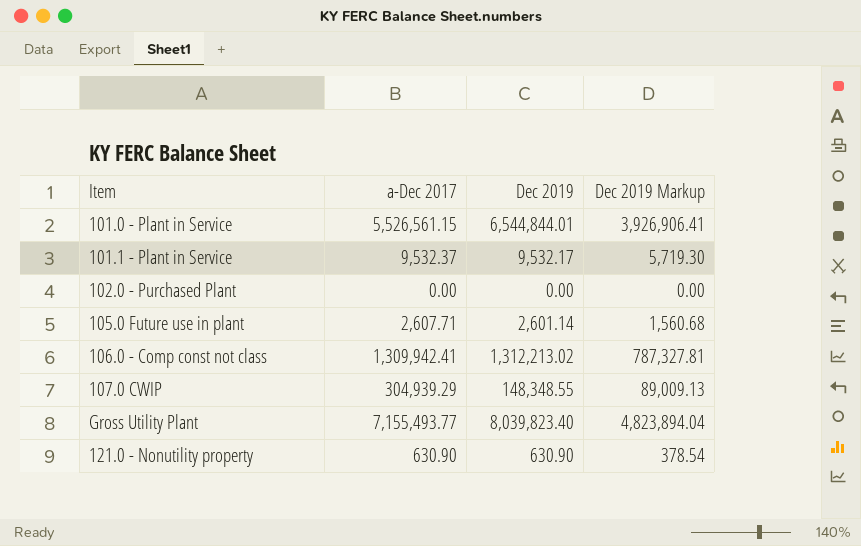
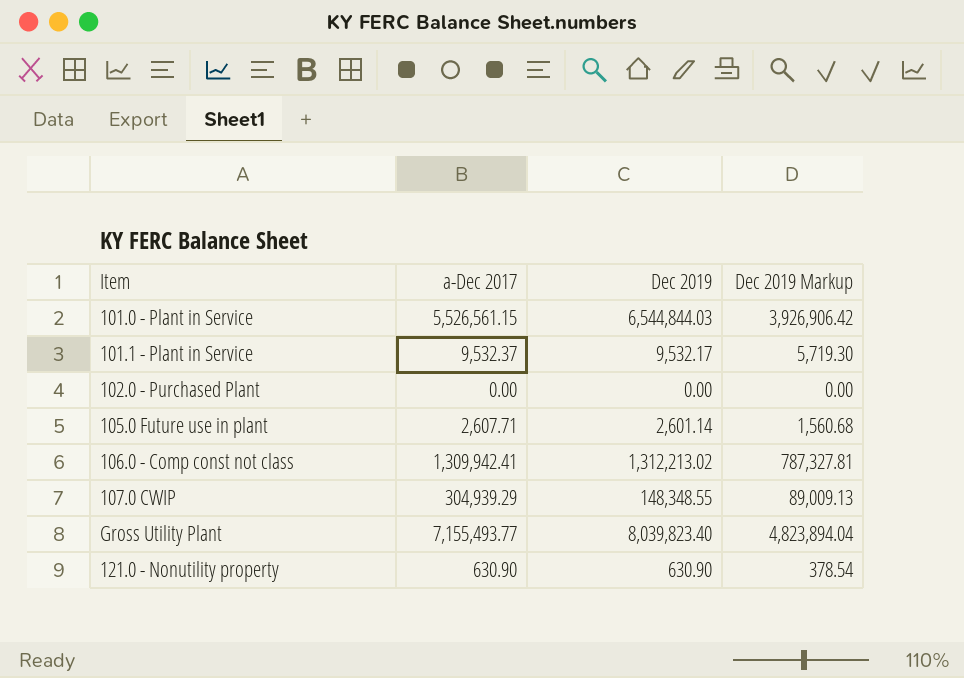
101.0 - Plant in Service | Dec 2019: 6,544,844.01 -> 6,544,844.03
101.0 - Plant in Service | Dec 2019 Markup: 3,926,906.41 -> 3,926,906.42

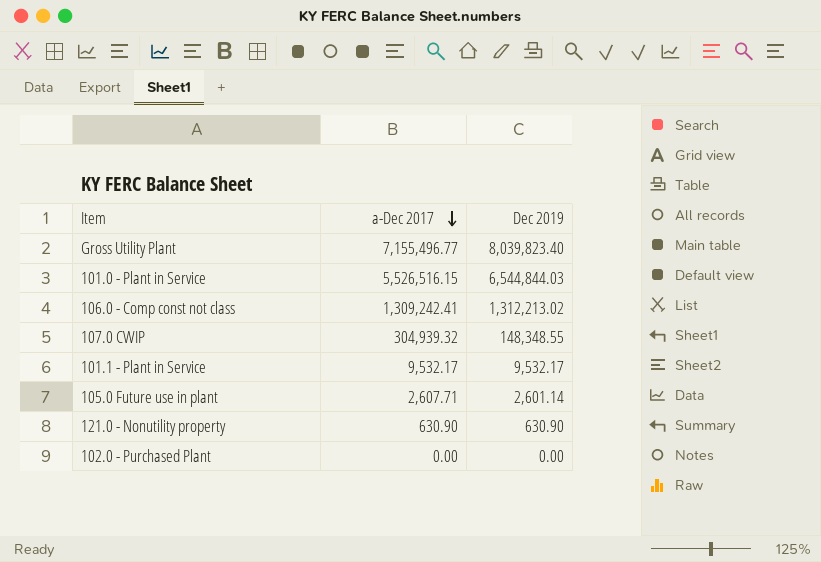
row order: none -> a-Dec 2017 descending
column Dec 2019 Markup | formula: [Dec 2019] * 0.6 -> none
Gross Utility Plant | a-Dec 2017: 7,155,493.77 -> 7,155,496.77
101.0 - Plant in Service | a-Dec 2017: 5,526,561.15 -> 5,526,516.15
106.0 - Comp const not class | a-Dec 2017: 1,309,942.41 -> 1,309,242.41
107.0 CWIP | a-Dec 2017: 304,939.29 -> 304,939.32
101.1 - Plant in Service | a-Dec 2017: 9,532.37 -> 9,532.17

